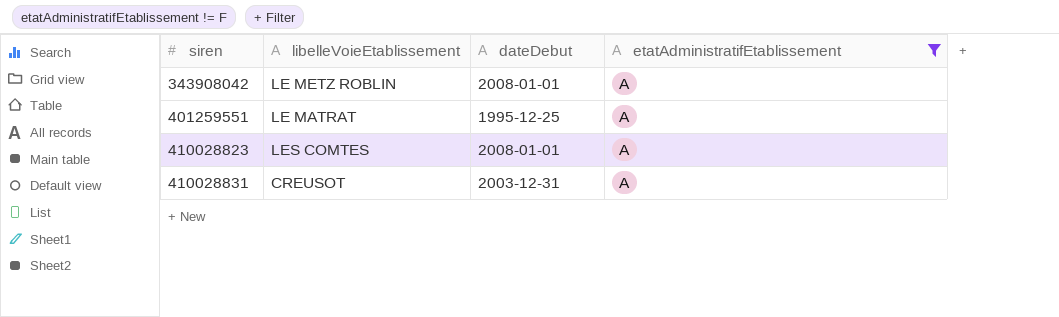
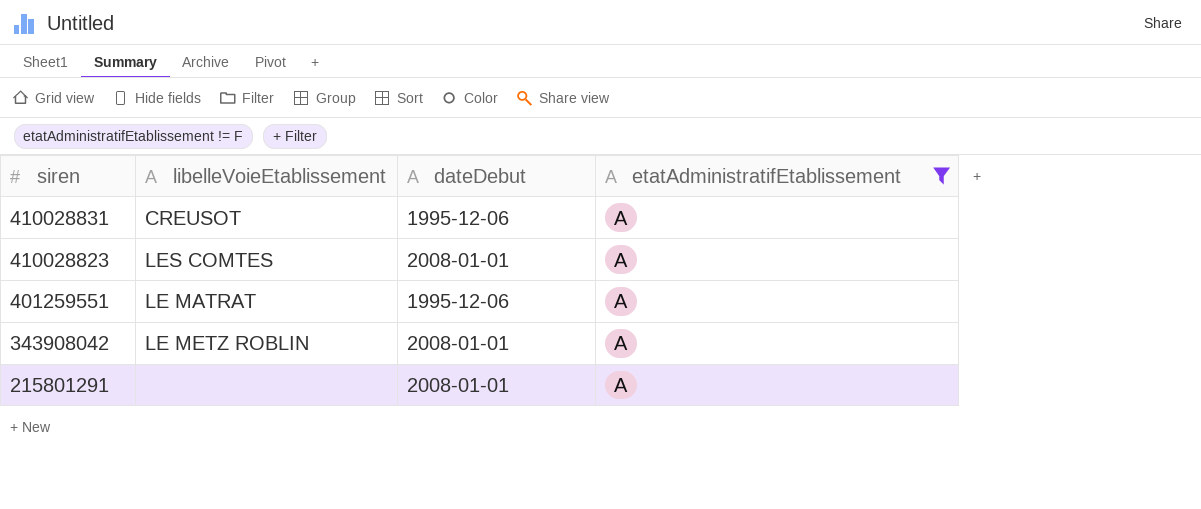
row order: siren ascending -> siren descending
410028831 | dateDebut: 2003-12-31 -> 1995-12-06
401259551 | dateDebut: 1995-12-25 -> 1995-12-06
row 215801291: none -> none | 2008-01-01 | A

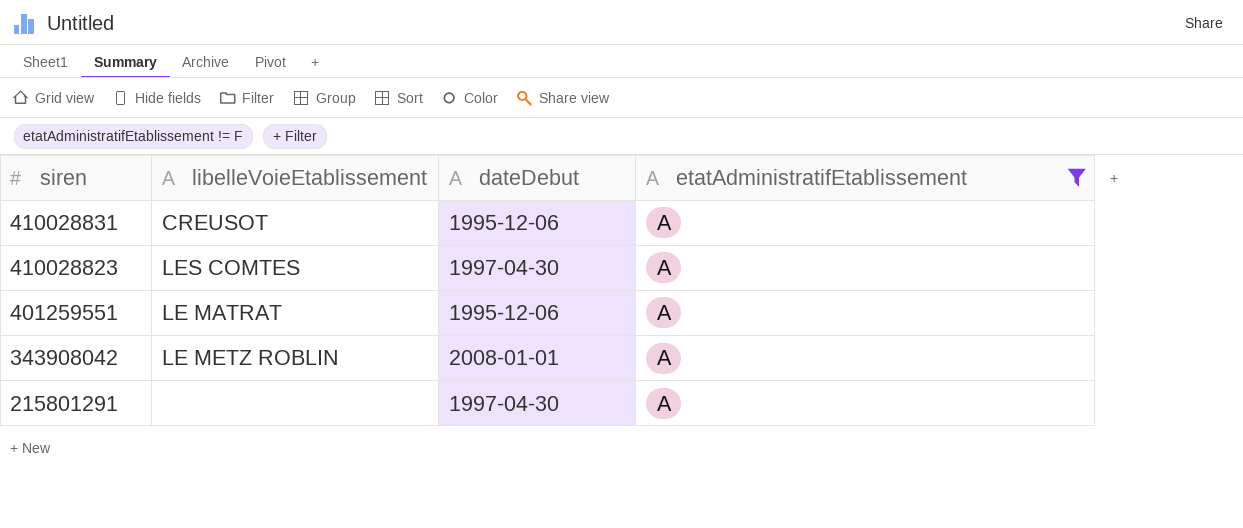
410028823 | dateDebut: 2008-01-01 -> 1997-04-30
215801291 | dateDebut: 2008-01-01 -> 1997-04-30

